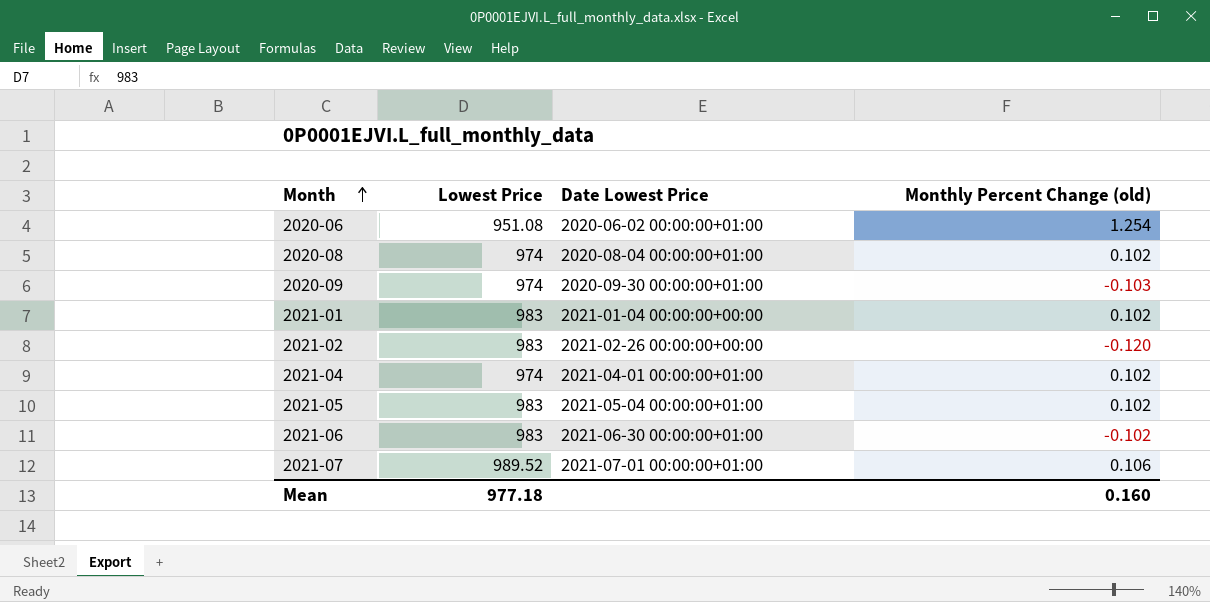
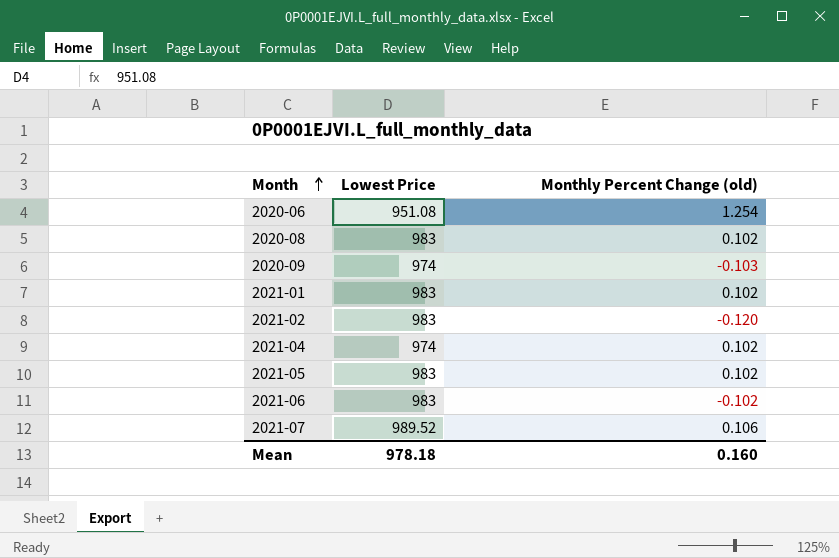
column Date Lowest Price | position: 3 -> none
2020-08 | Lowest Price: 974 -> 983
Mean | Lowest Price: 977.18 -> 978.18

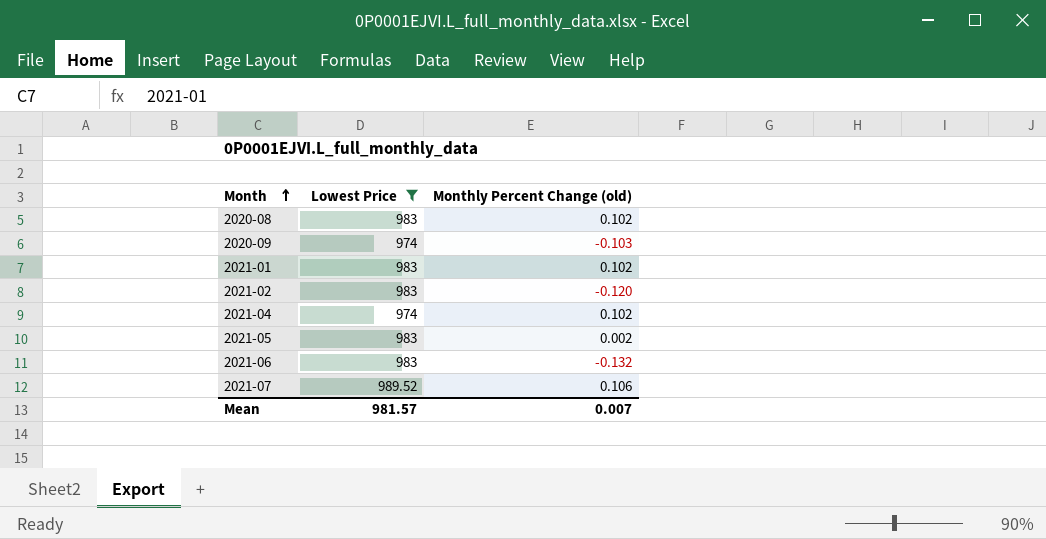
filter: none -> Lowest Price != 951.08
2021-05 | Monthly Percent Change (old): 0.102 -> 0.002
2021-06 | Monthly Percent Change (old): -0.102 -> -0.132
Mean | Lowest Price: 978.18 -> 981.57
Mean | Monthly Percent Change (old): 0.160 -> 0.007

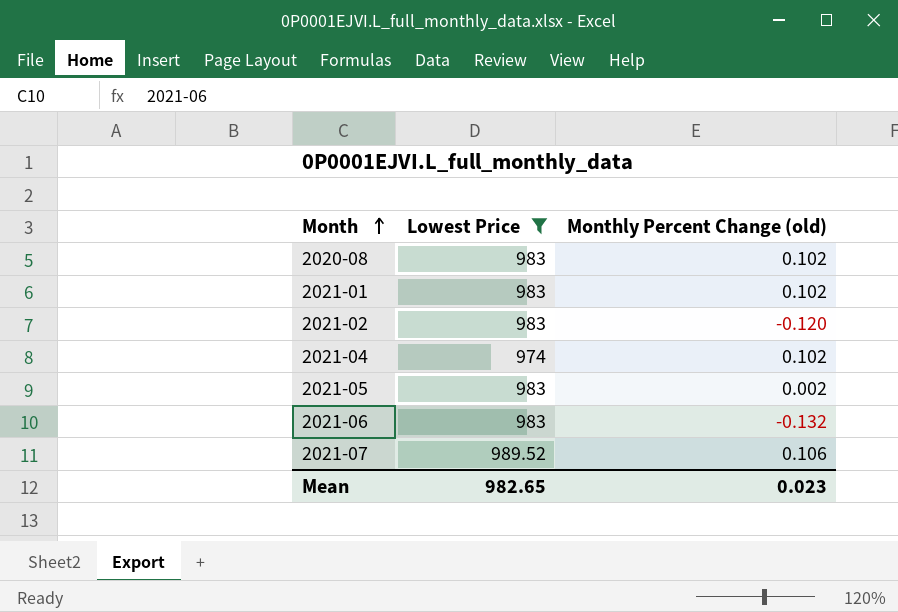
row 2020-09: 974 | -0.103 -> none
Mean | Lowest Price: 981.57 -> 982.65
Mean | Monthly Percent Change (old): 0.007 -> 0.023

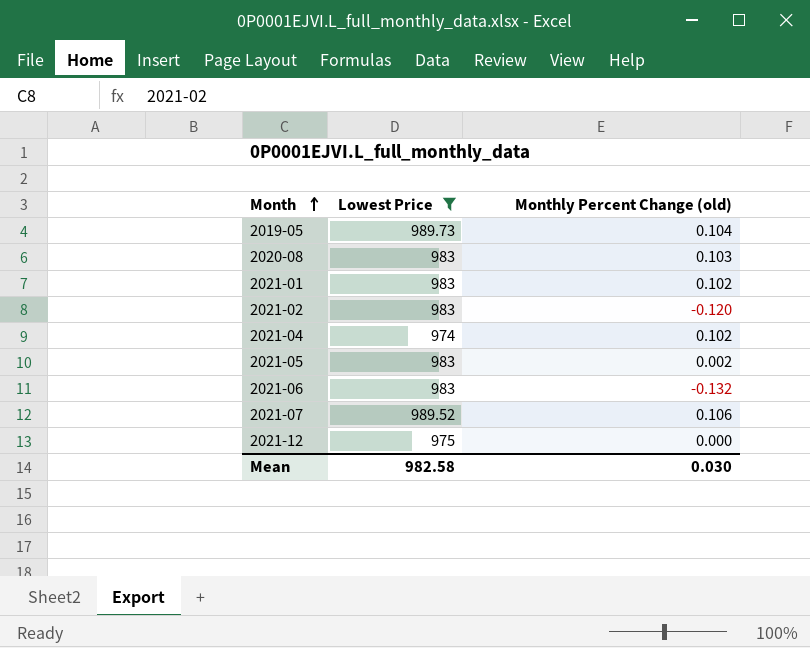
row 2019-05: none -> 989.73 | 0.104
2020-08 | Monthly Percent Change (old): 0.102 -> 0.103
row 2021-12: none -> 975 | 0.000
Mean | Lowest Price: 982.65 -> 982.58
Mean | Monthly Percent Change (old): 0.023 -> 0.030

